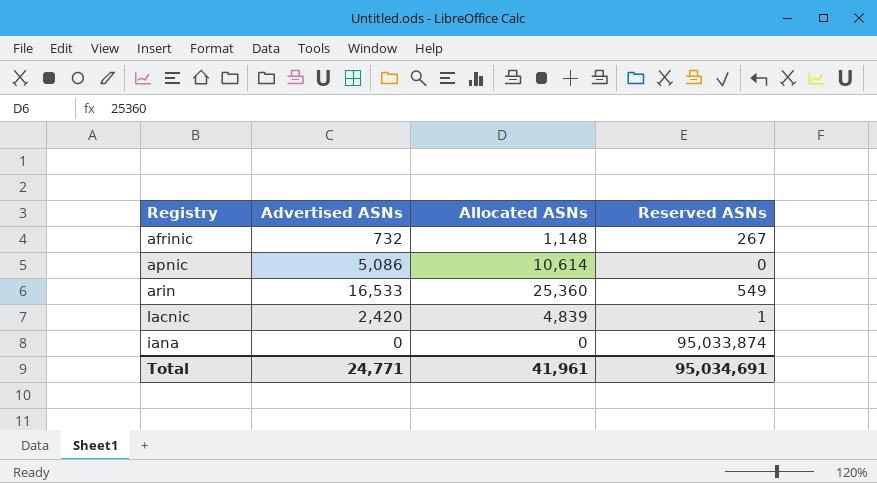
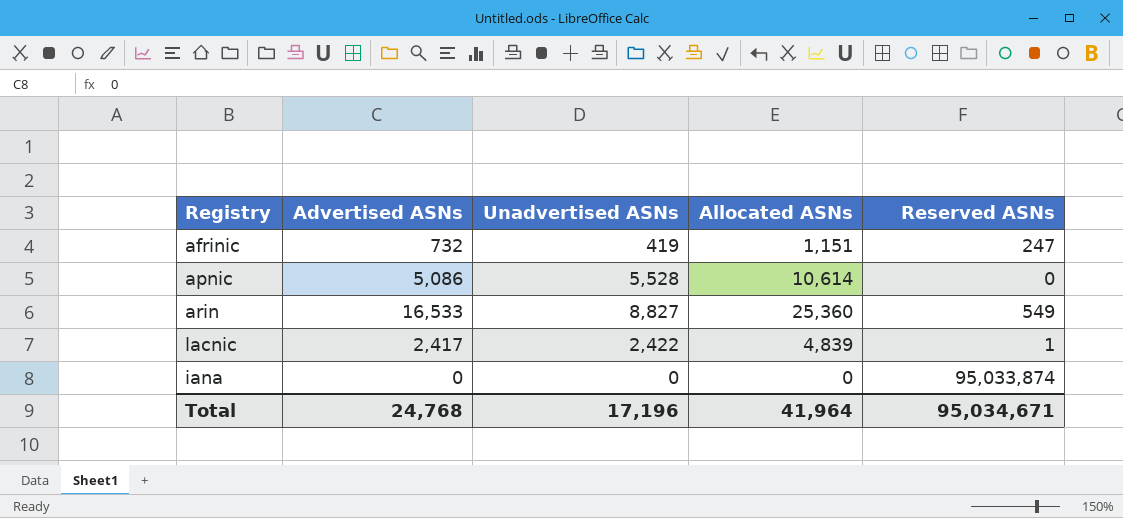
column Unadvertised ASNs | formula: none -> [Allocated ASNs] - [Advertised ASNs]
afrinic | Allocated ASNs: 1,148 -> 1,151
afrinic | Reserved ASNs: 267 -> 247
lacnic | Advertised ASNs: 2,420 -> 2,417
Total | Advertised ASNs: 24,771 -> 24,768
Total | Allocated ASNs: 41,961 -> 41,964
Total | Reserved ASNs: 95,034,691 -> 95,034,671

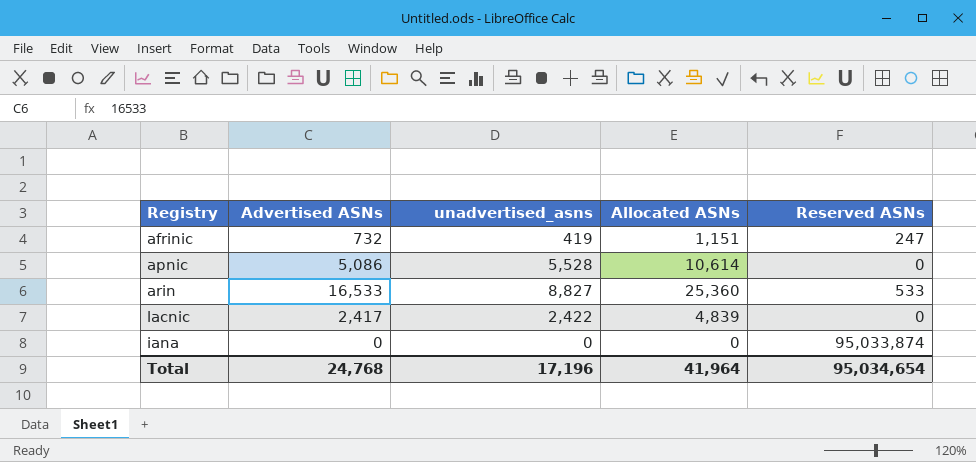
column name: Unadvertised ASNs -> unadvertised_asns
arin | Reserved ASNs: 549 -> 533
lacnic | Reserved ASNs: 1 -> 0
Total | Reserved ASNs: 95,034,671 -> 95,034,654

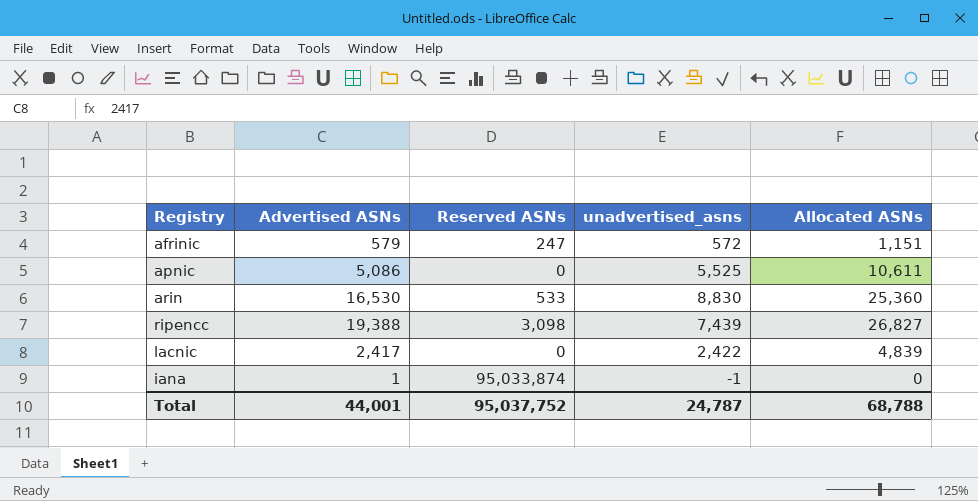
column Reserved ASNs | position: 5 -> 3
afrinic | Advertised ASNs: 732 -> 579
afrinic | unadvertised_asns: 419 -> 572
apnic | unadvertised_asns: 5,528 -> 5,525
apnic | Allocated ASNs: 10,614 -> 10,611
arin | Advertised ASNs: 16,533 -> 16,530
arin | unadvertised_asns: 8,827 -> 8,830
row ripencc: none -> 19,388 | 3,098 | 7,439 | 26,827
iana | Advertised ASNs: 0 -> 1
iana | unadvertised_asns: 0 -> -1
Total | Advertised ASNs: 24,768 -> 44,001
Total | Reserved ASNs: 95,034,654 -> 95,037,752
Total | unadvertised_asns: 17,196 -> 24,787
Total | Allocated ASNs: 41,964 -> 68,788

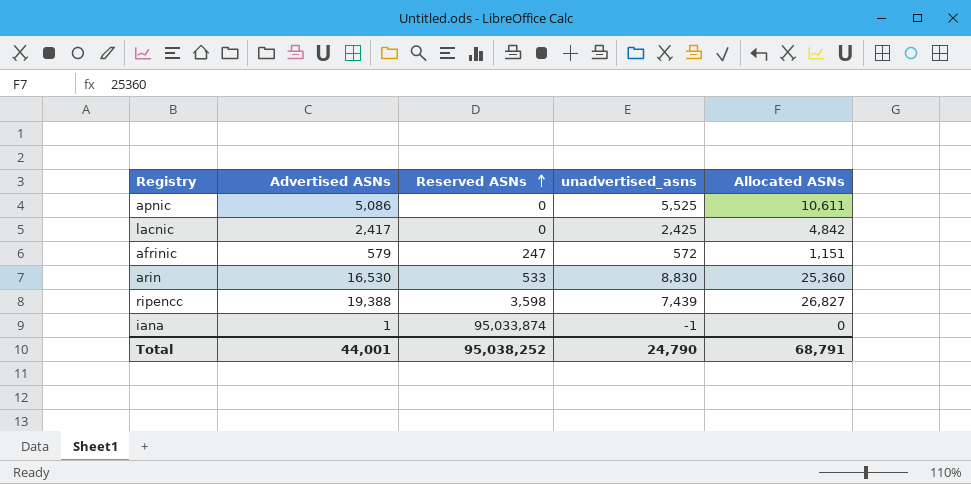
row order: none -> Reserved ASNs ascending
lacnic | unadvertised_asns: 2,422 -> 2,425
lacnic | Allocated ASNs: 4,839 -> 4,842
ripencc | Reserved ASNs: 3,098 -> 3,598
Total | Reserved ASNs: 95,037,752 -> 95,038,252
Total | unadvertised_asns: 24,787 -> 24,790
Total | Allocated ASNs: 68,788 -> 68,791

